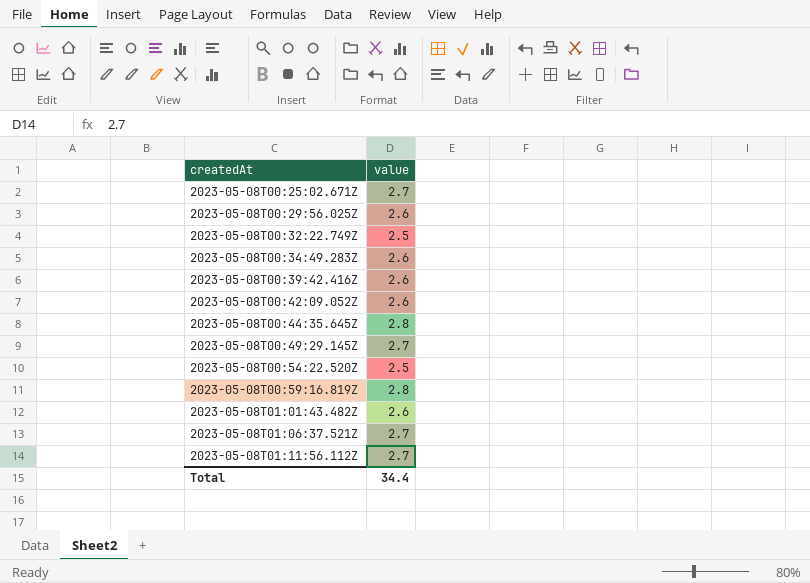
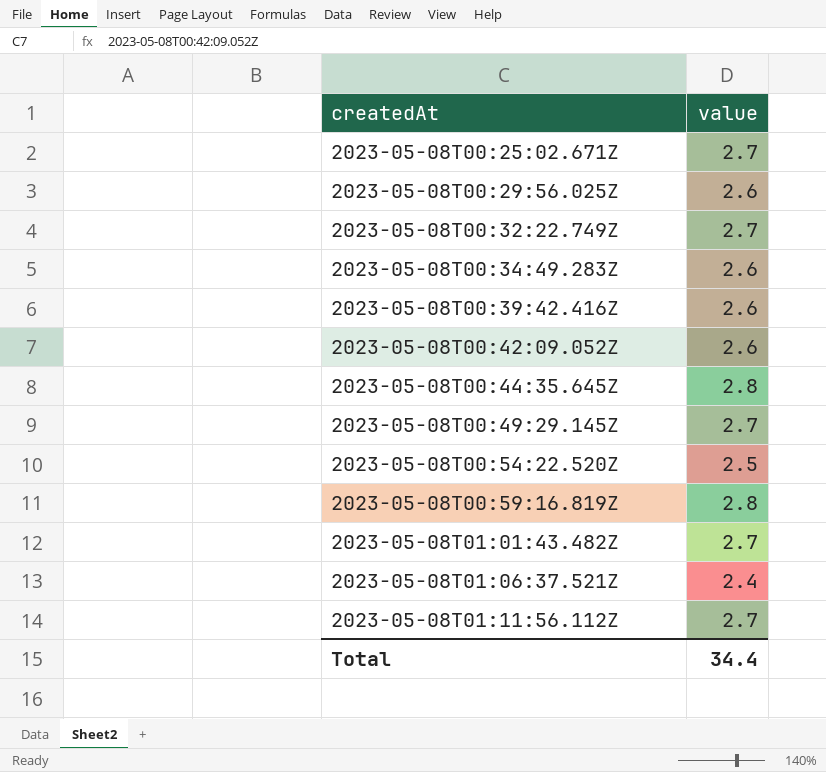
2023-05-08T00:32:22.749Z | value: 2.5 -> 2.7
2023-05-08T01:01:43.482Z | value: 2.6 -> 2.7
2023-05-08T01:06:37.521Z | value: 2.7 -> 2.4

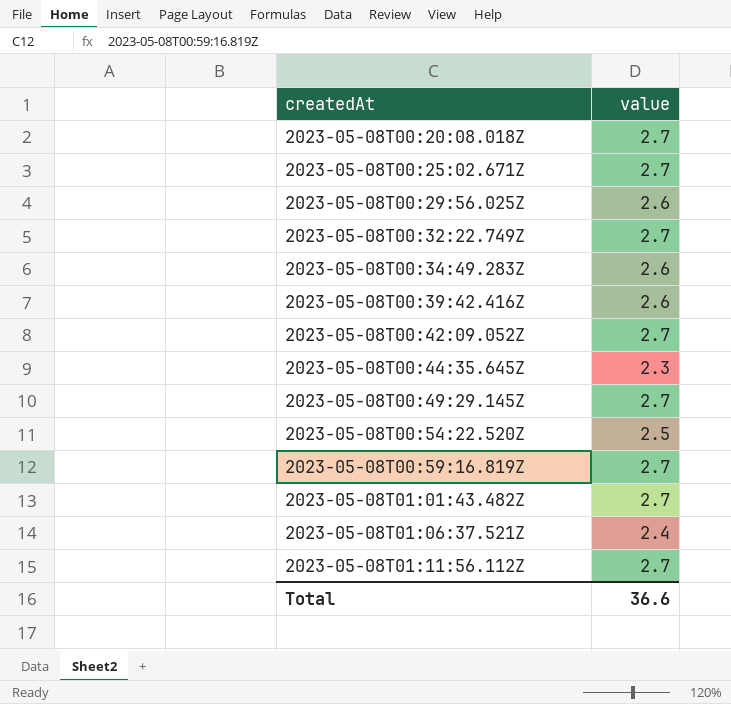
row 2023-05-08T00:20:08.018Z: none -> 2.7
2023-05-08T00:42:09.052Z | value: 2.6 -> 2.7
2023-05-08T00:44:35.645Z | value: 2.8 -> 2.3
2023-05-08T00:59:16.819Z | value: 2.8 -> 2.7
Total | value: 34.4 -> 36.6

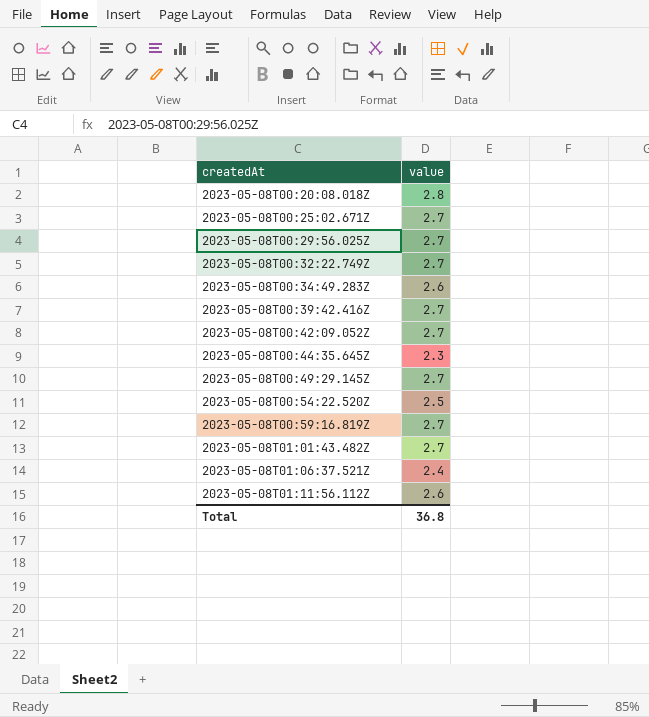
2023-05-08T00:20:08.018Z | value: 2.7 -> 2.8
2023-05-08T00:29:56.025Z | value: 2.6 -> 2.7
2023-05-08T00:39:42.416Z | value: 2.6 -> 2.7
2023-05-08T01:11:56.112Z | value: 2.7 -> 2.6
Total | value: 36.6 -> 36.8

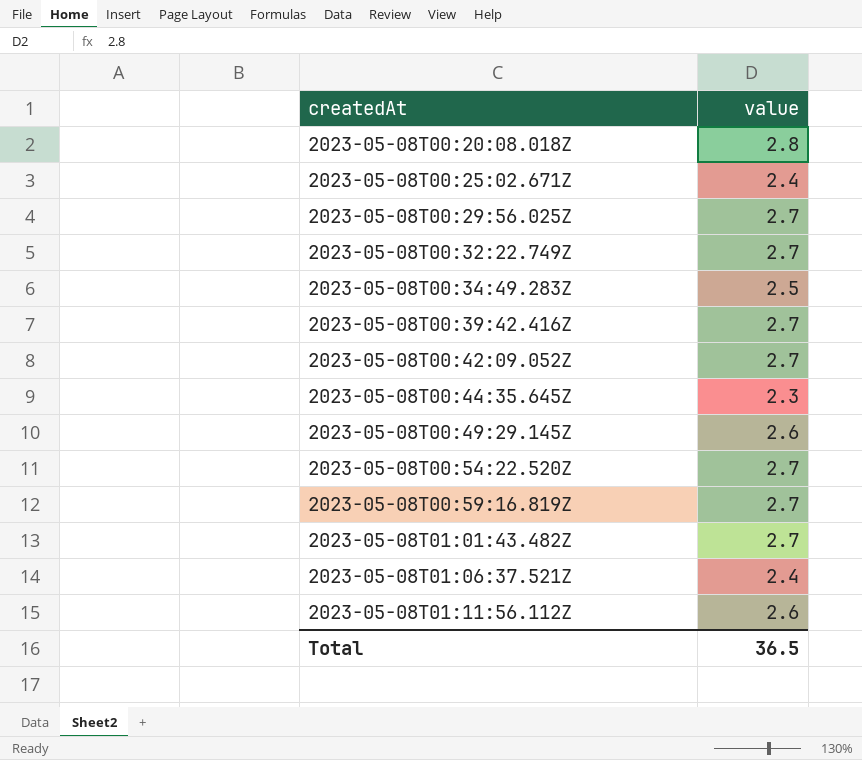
2023-05-08T00:25:02.671Z | value: 2.7 -> 2.4
2023-05-08T00:34:49.283Z | value: 2.6 -> 2.5
2023-05-08T00:49:29.145Z | value: 2.7 -> 2.6
2023-05-08T00:54:22.520Z | value: 2.5 -> 2.7
Total | value: 36.8 -> 36.5

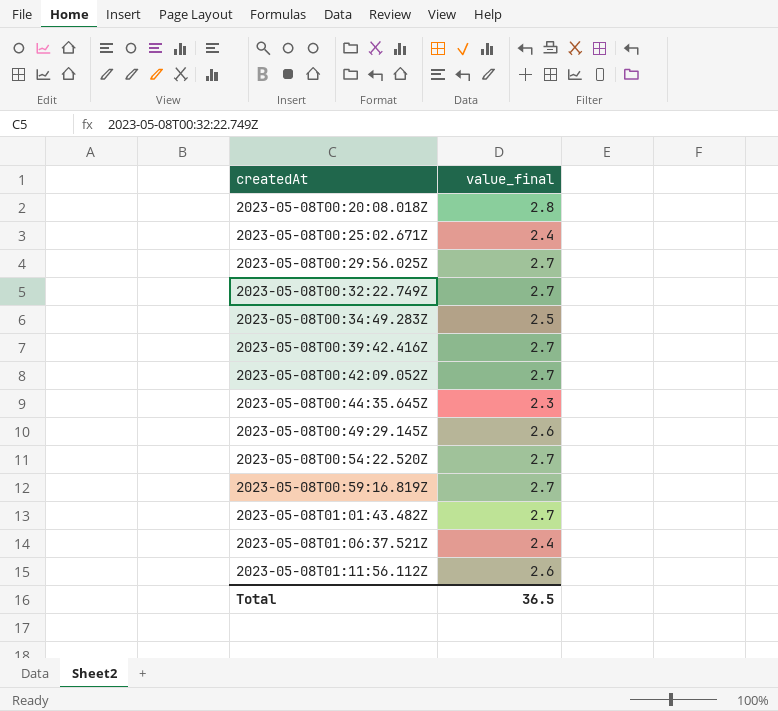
column name: value -> value_final

